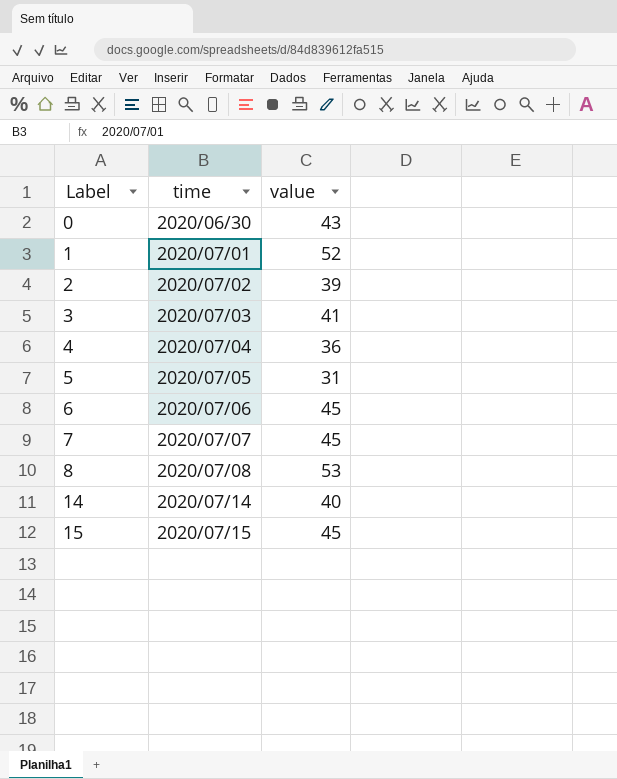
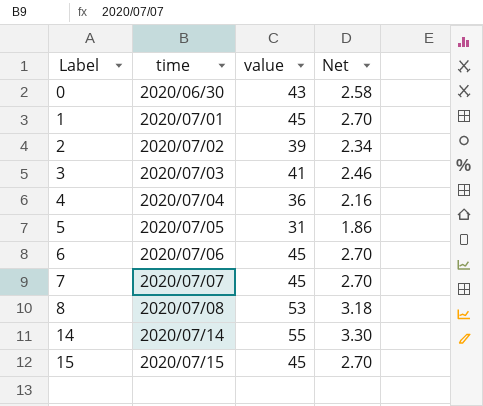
column Net | formula: none -> [value] * 0.06
1 | value: 52 -> 45
14 | value: 40 -> 55

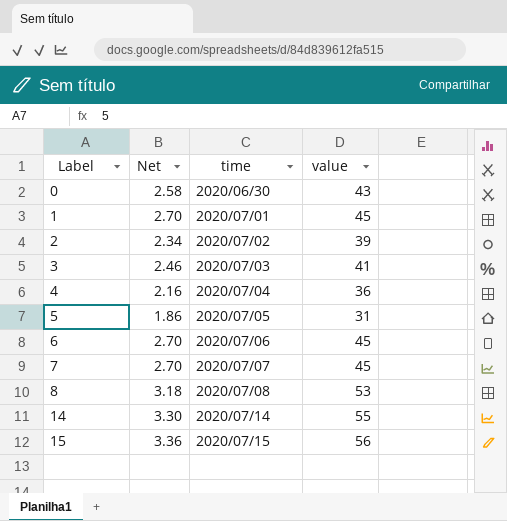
column Net | position: 4 -> 2
15 | Net: 2.70 -> 3.36
15 | value: 45 -> 56

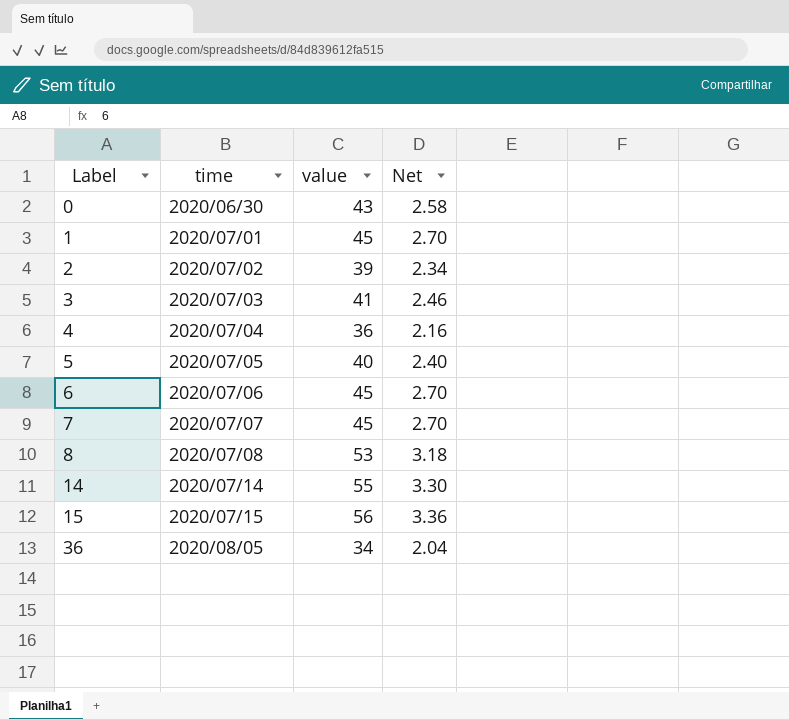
column Net | position: 2 -> 4
5 | value: 31 -> 40
5 | Net: 1.86 -> 2.40
row 36: none -> 2020/08/05 | 34 | 2.04

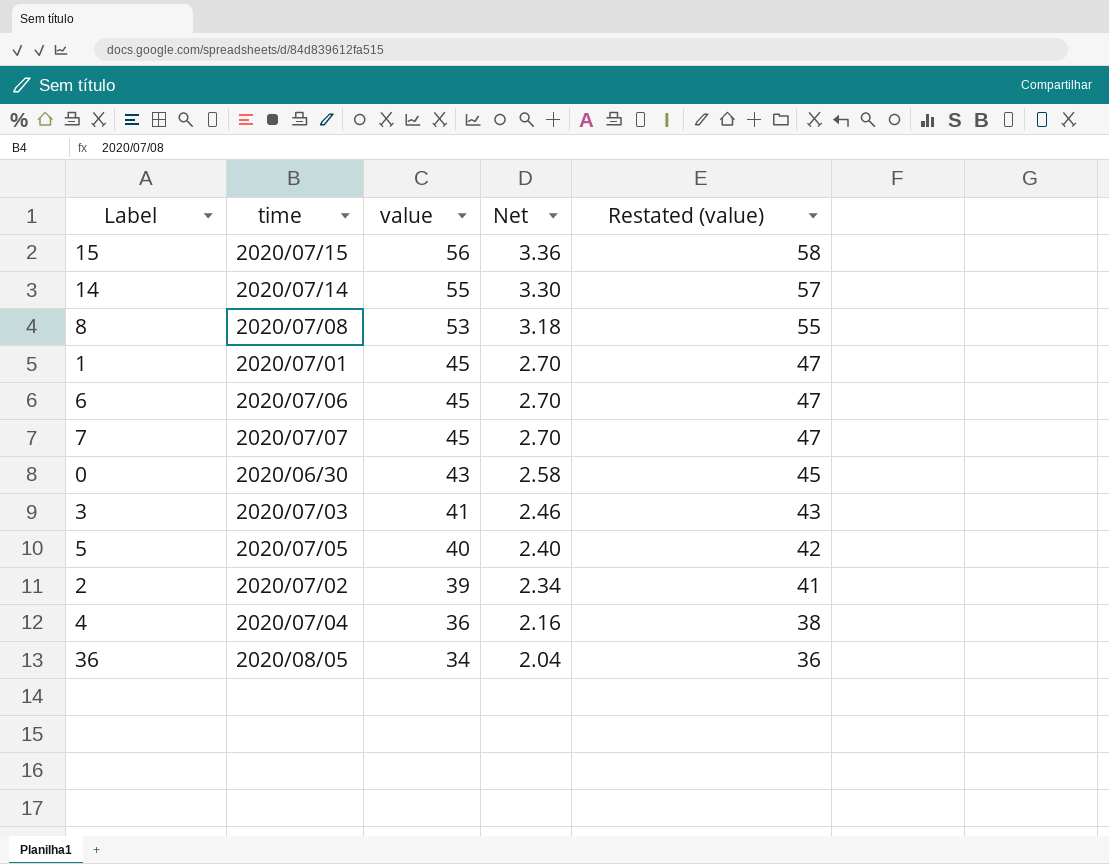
row order: Label ascending -> value descending
column Restated (value) | formula: none -> [value] + 2

